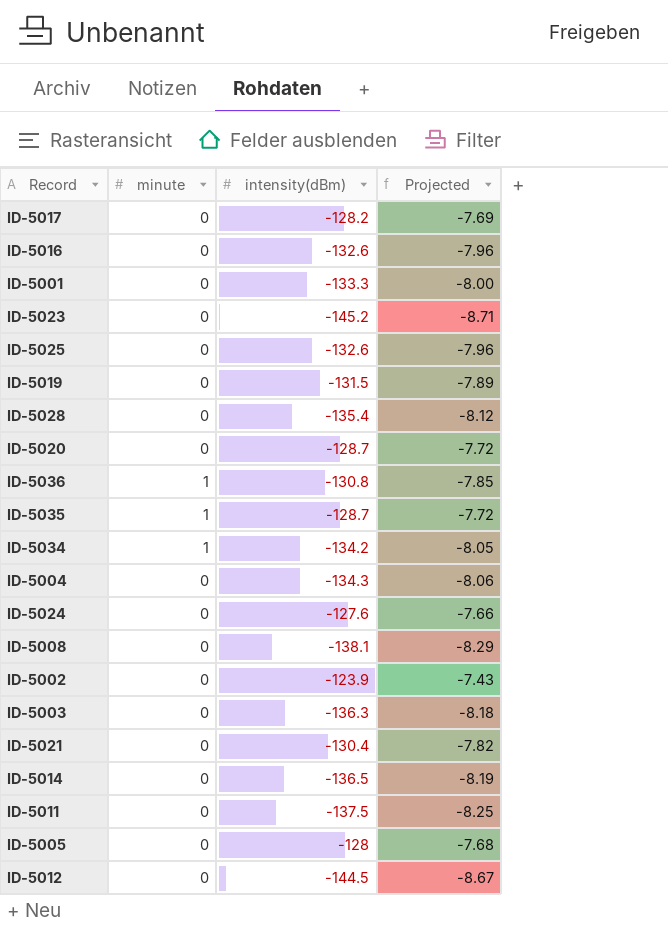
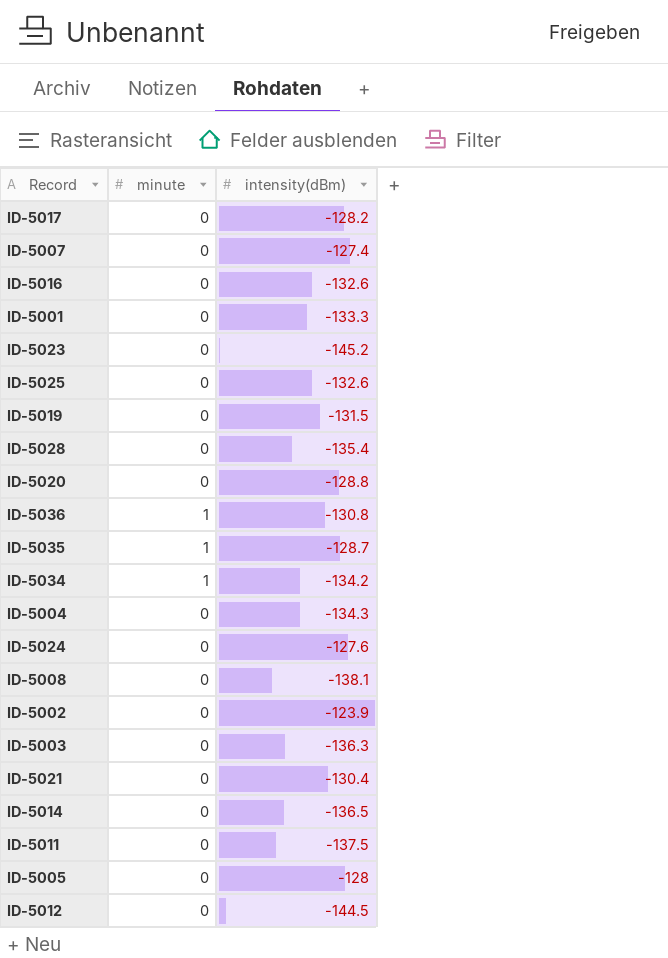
column Projected | formula: [intensity(dBm)] * 0.06 -> none
row ID-5007: none -> 0 | -127.4
ID-5020 | intensity(dBm): -128.7 -> -128.8

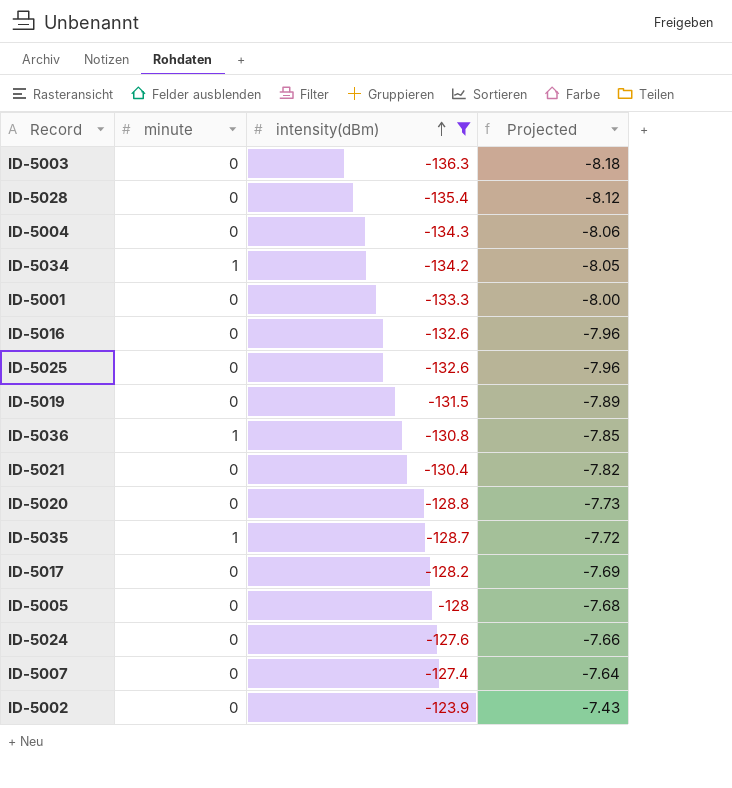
filter: none -> intensity(dBm) >= -136.3
row order: none -> intensity(dBm) ascending
column Projected | formula: none -> [intensity(dBm)] * 0.06

